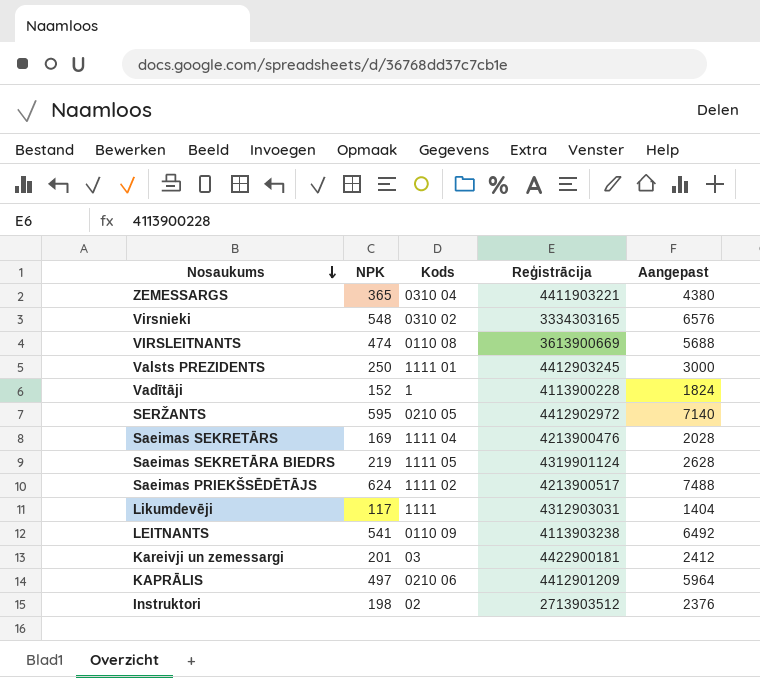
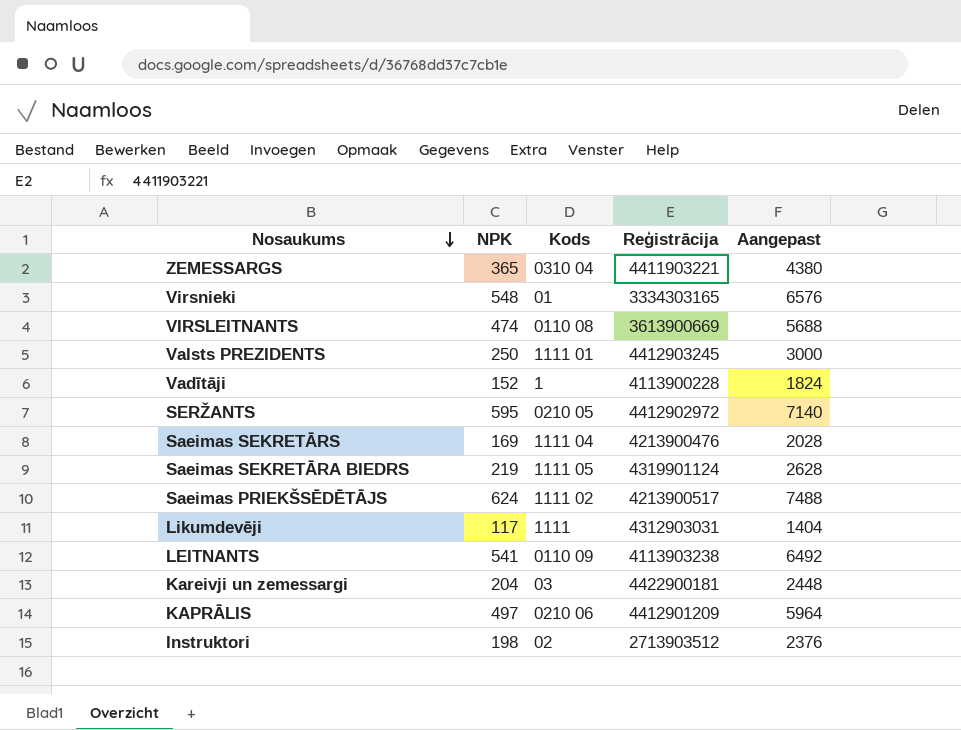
Virsnieki | Kods: 0310 02 -> 01
Kareivji un zemessargi | NPK: 201 -> 204
Kareivji un zemessargi | Aangepast: 2412 -> 2448

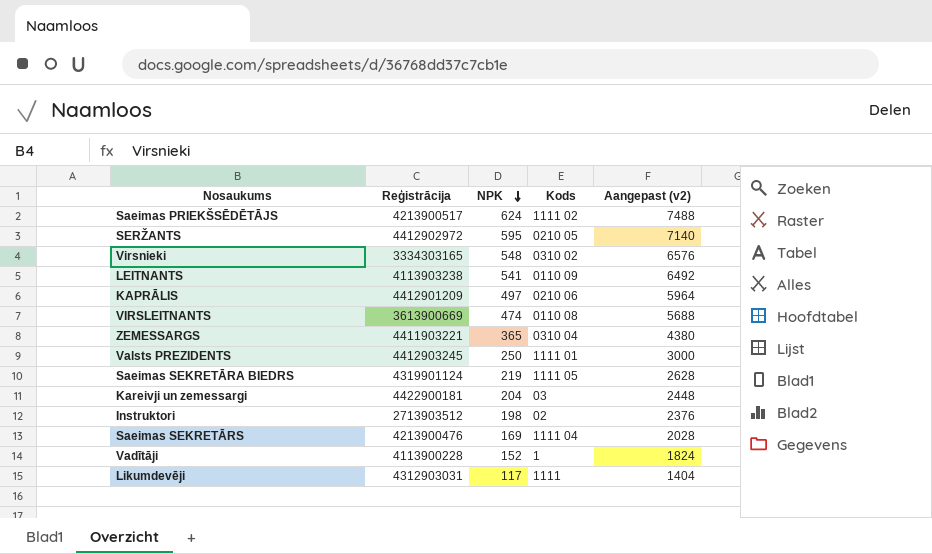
row order: Nosaukums descending -> NPK descending
column Reģistrācija | position: 4 -> 2
column name: Aangepast -> Aangepast (v2)
Virsnieki | Kods: 01 -> 0310 02

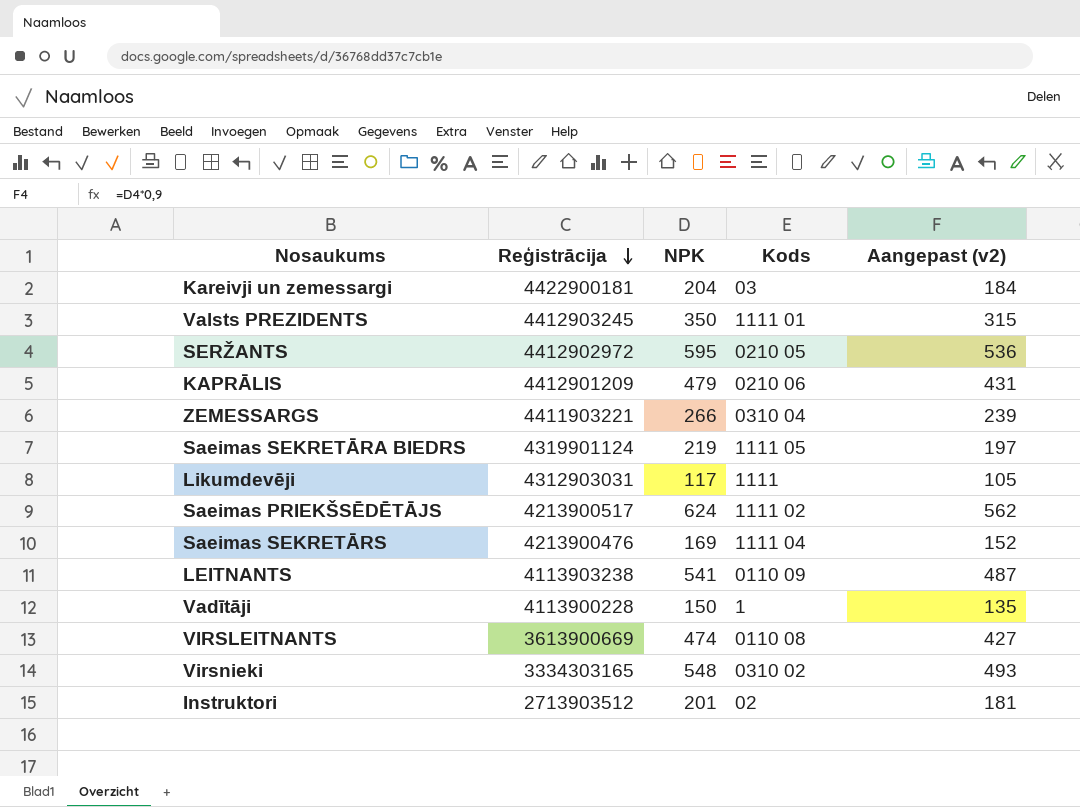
row order: NPK descending -> Reģistrācija descending
column Aangepast (v2) | formula: [NPK] * 12 -> [NPK] * 0,9
Valsts PREZIDENTS | NPK: 250 -> 350
KAPRĀLIS | NPK: 497 -> 479
ZEMESSARGS | NPK: 365 -> 266
Vadītāji | NPK: 152 -> 150
Instruktori | NPK: 198 -> 201

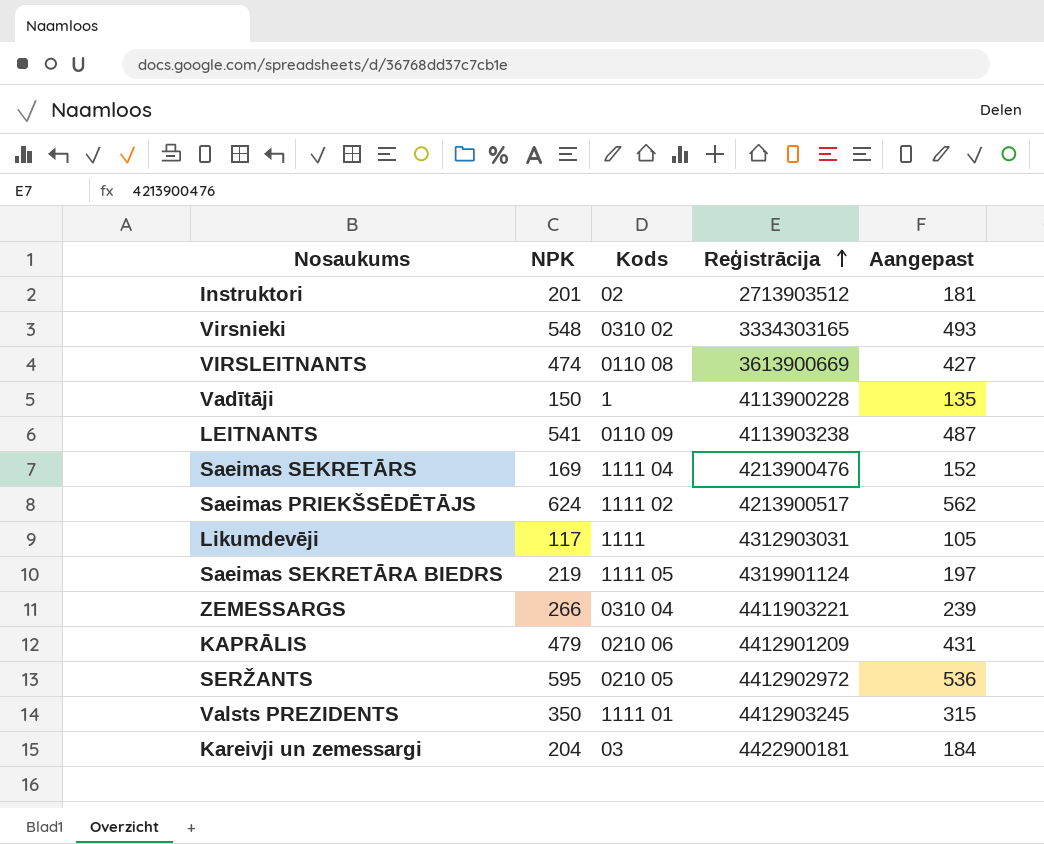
row order: Reģistrācija descending -> Reģistrācija ascending
column Reģistrācija | position: 2 -> 4
column name: Aangepast (v2) -> Aangepast

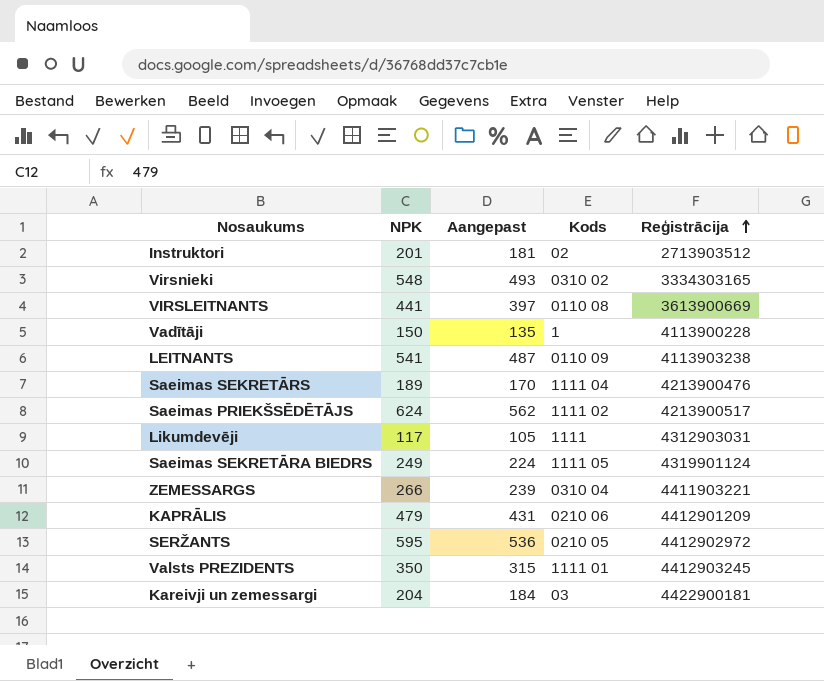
column Aangepast | position: 5 -> 3
VIRSLEITNANTS | NPK: 474 -> 441
VIRSLEITNANTS | Aangepast: 427 -> 397
Saeimas SEKRETĀRS | NPK: 169 -> 189
Saeimas SEKRETĀRS | Aangepast: 152 -> 170
Saeimas SEKRETĀRA BIEDRS | NPK: 219 -> 249
Saeimas SEKRETĀRA BIEDRS | Aangepast: 197 -> 224

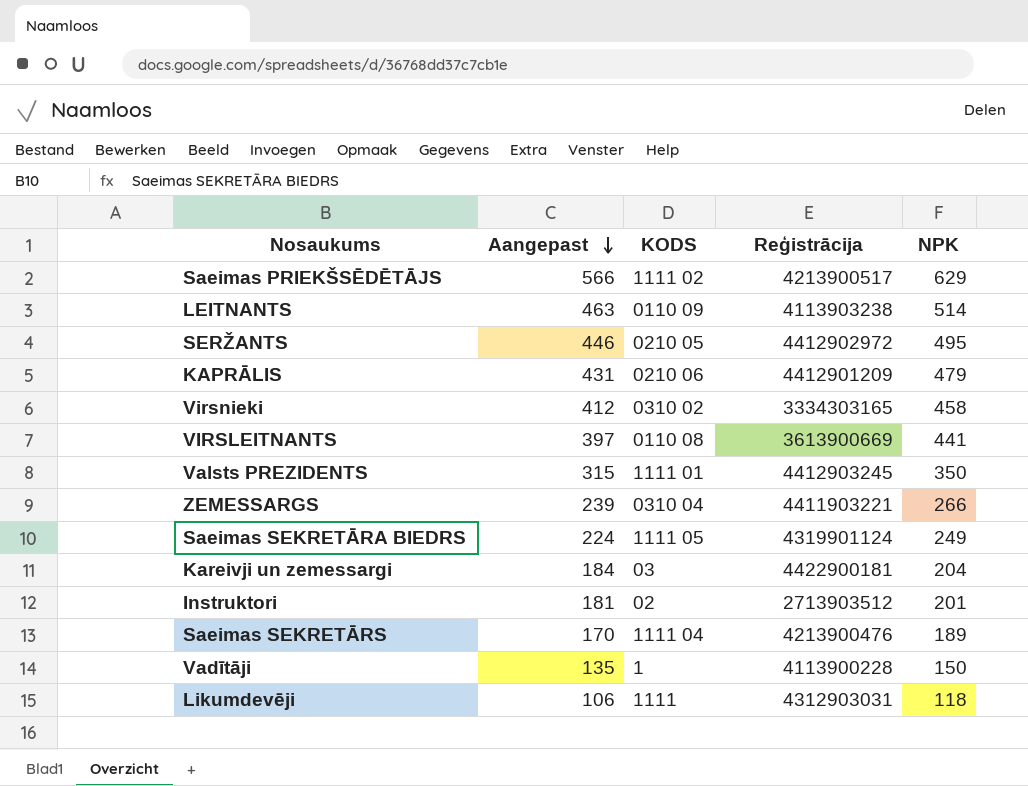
row order: Reģistrācija ascending -> Aangepast descending
column name: Kods -> KODS
column NPK | position: 2 -> 5
Saeimas PRIEKŠSĒDĒTĀJS | Aangepast: 562 -> 566
Saeimas PRIEKŠSĒDĒTĀJS | NPK: 624 -> 629
LEITNANTS | Aangepast: 487 -> 463
LEITNANTS | NPK: 541 -> 514
SERŽANTS | Aangepast: 536 -> 446
SERŽANTS | NPK: 595 -> 495
Virsnieki | Aangepast: 493 -> 412
Virsnieki | NPK: 548 -> 458
Likumdevēji | Aangepast: 105 -> 106
Likumdevēji | NPK: 117 -> 118

